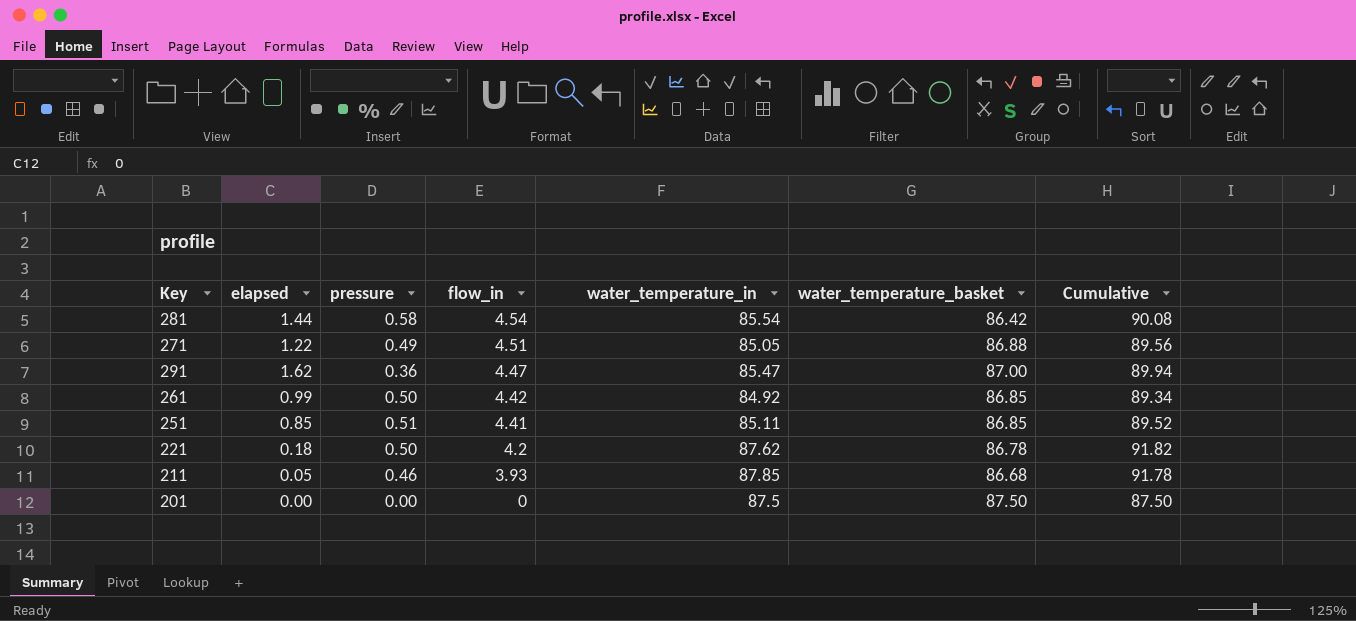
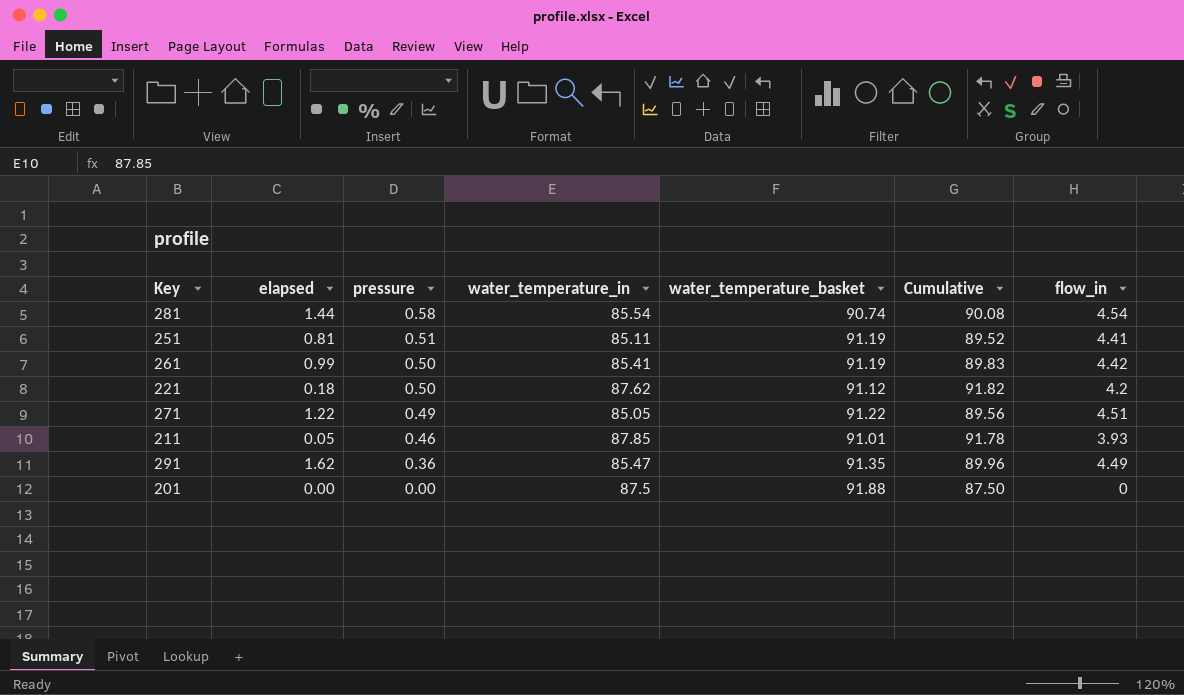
row order: flow_in descending -> pressure descending
column flow_in | position: 4 -> 7
281 | water_temperature_basket: 86.42 -> 90.74
251 | elapsed: 0.85 -> 0.81
251 | water_temperature_basket: 86.85 -> 91.19
261 | water_temperature_in: 84.92 -> 85.41
261 | water_temperature_basket: 86.85 -> 91.19
261 | Cumulative: 89.34 -> 89.83
221 | water_temperature_basket: 86.78 -> 91.12
271 | water_temperature_basket: 86.88 -> 91.22
211 | water_temperature_basket: 86.68 -> 91.01
291 | water_temperature_basket: 87.00 -> 91.35
291 | Cumulative: 89.94 -> 89.96
291 | flow_in: 4.47 -> 4.49
201 | water_temperature_basket: 87.50 -> 91.88

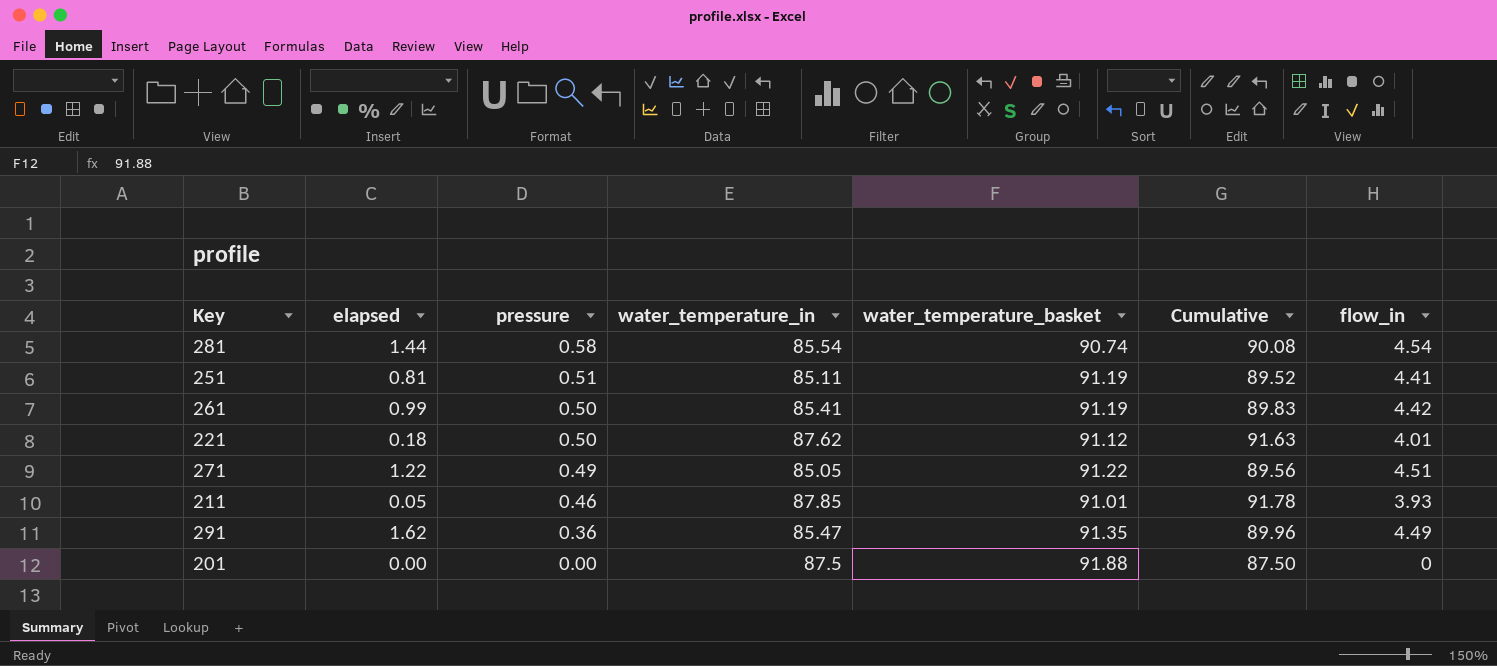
221 | Cumulative: 91.82 -> 91.63
221 | flow_in: 4.2 -> 4.01

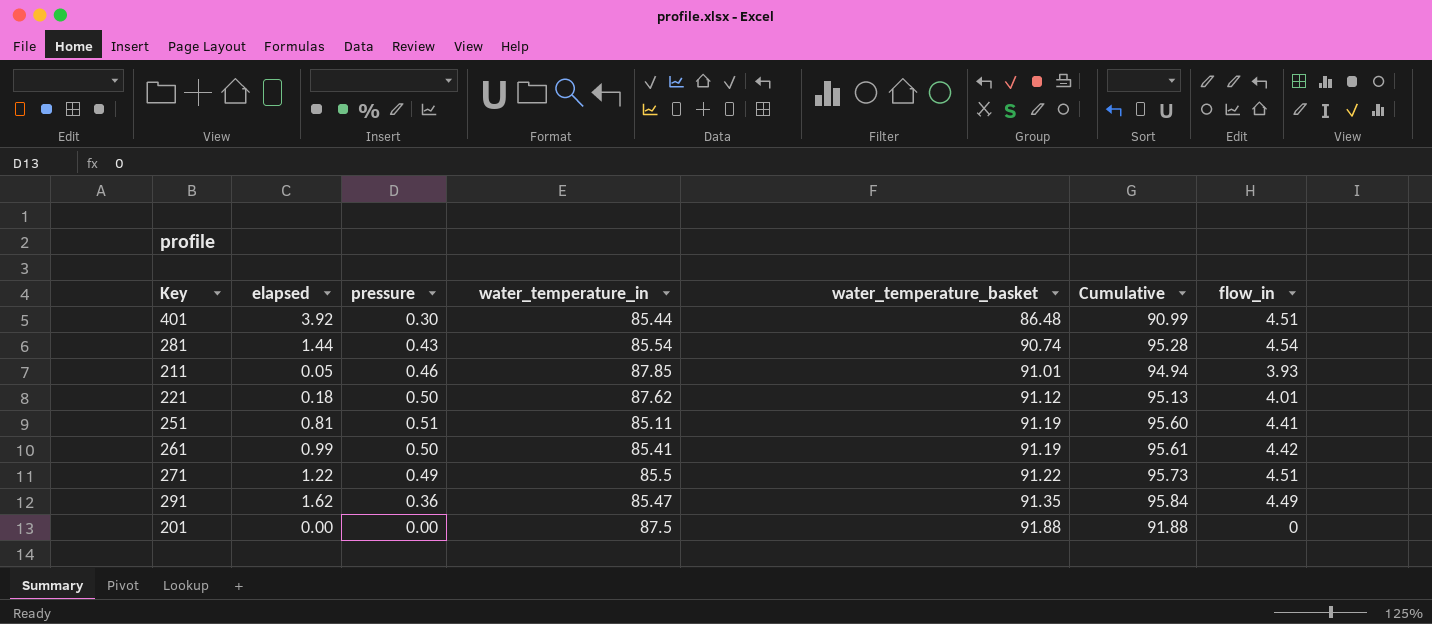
row order: pressure descending -> water_temperature_basket ascending
column Cumulative | formula: [water_temperature_in] + [flow_in] -> [water_temperature_basket] + [flow_in]
row 401: none -> 3.92 | 0.30 | 85.44 | 86.48 | 90.99 | 4.51
281 | pressure: 0.58 -> 0.43
271 | water_temperature_in: 85.05 -> 85.5

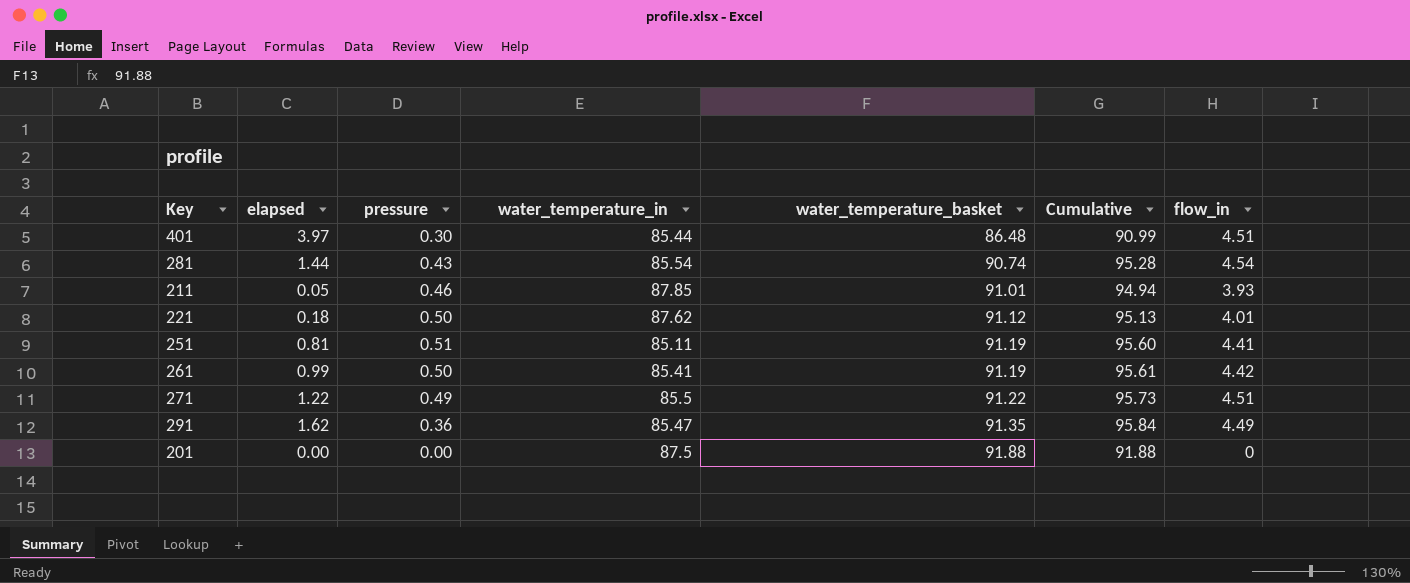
401 | elapsed: 3.92 -> 3.97

